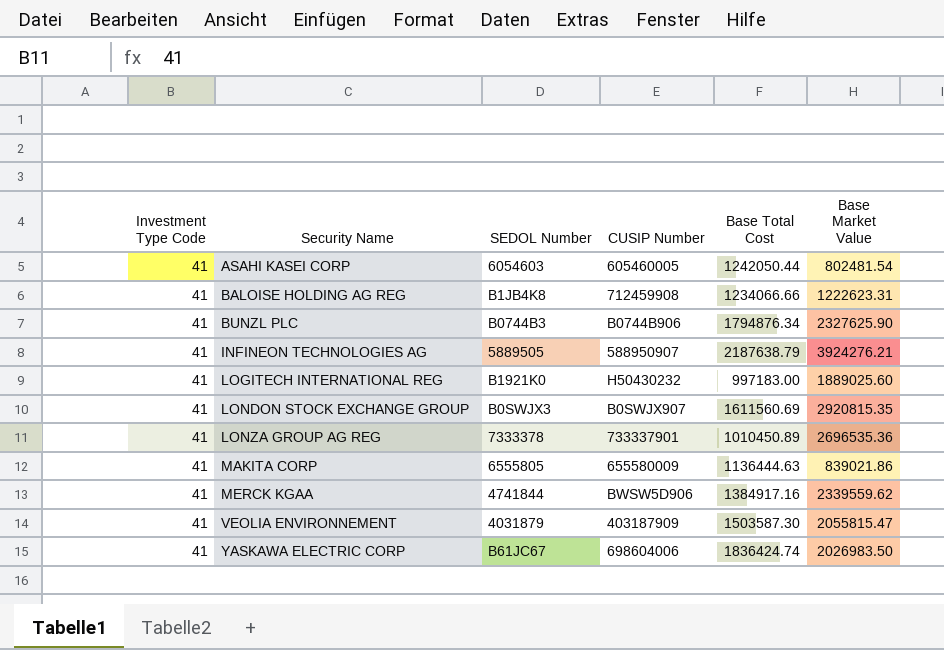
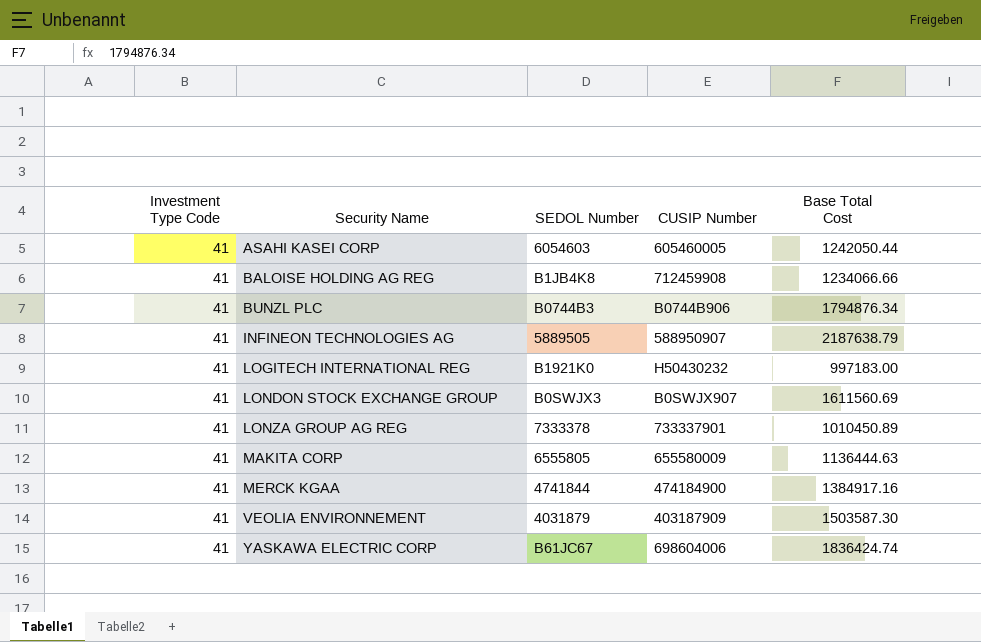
column Base Market Value | position: 6 -> none
MERCK KGAA | CUSIP Number: BWSW5D906 -> 474184900

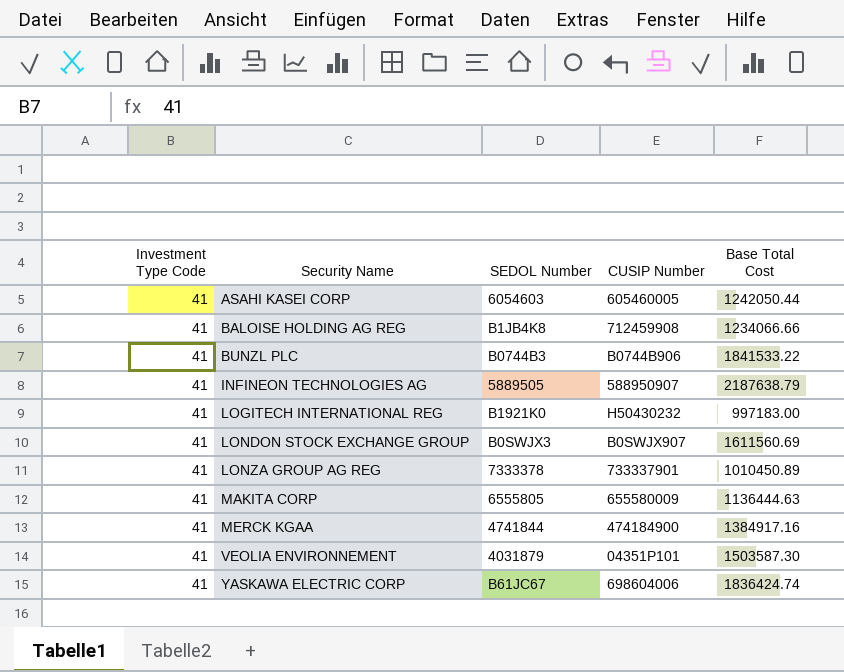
BUNZL PLC | Base Total Cost: 1794876.34 -> 1841533.22
VEOLIA ENVIRONNEMENT | CUSIP Number: 403187909 -> 04351P101

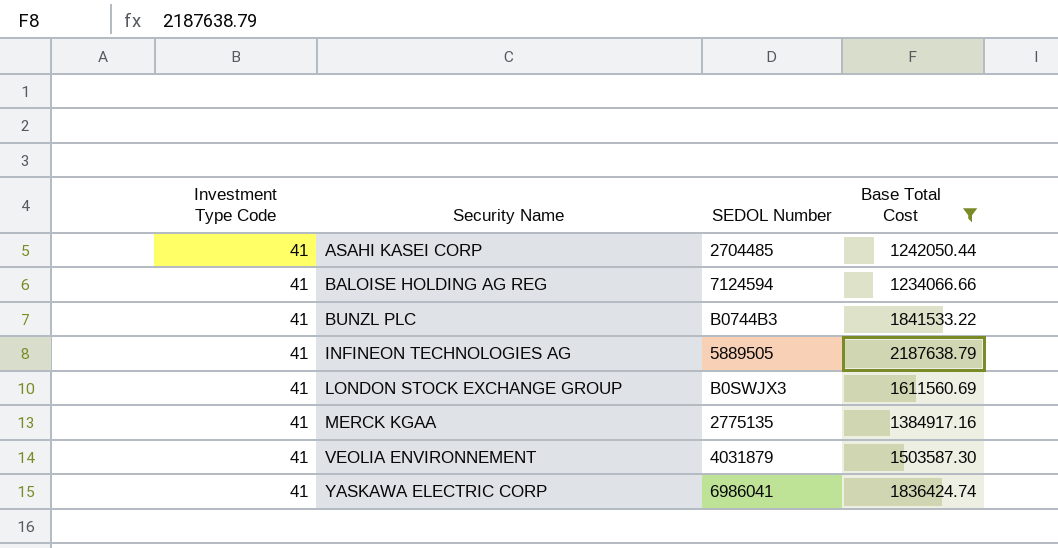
filter: none -> Base Total Cost >= 1234066.66
column CUSIP Number | position: 4 -> none
ASAHI KASEI CORP | SEDOL Number: 6054603 -> 2704485
BALOISE HOLDING AG REG | SEDOL Number: B1JB4K8 -> 7124594
MERCK KGAA | SEDOL Number: 4741844 -> 2775135
YASKAWA ELECTRIC CORP | SEDOL Number: B61JC67 -> 6986041

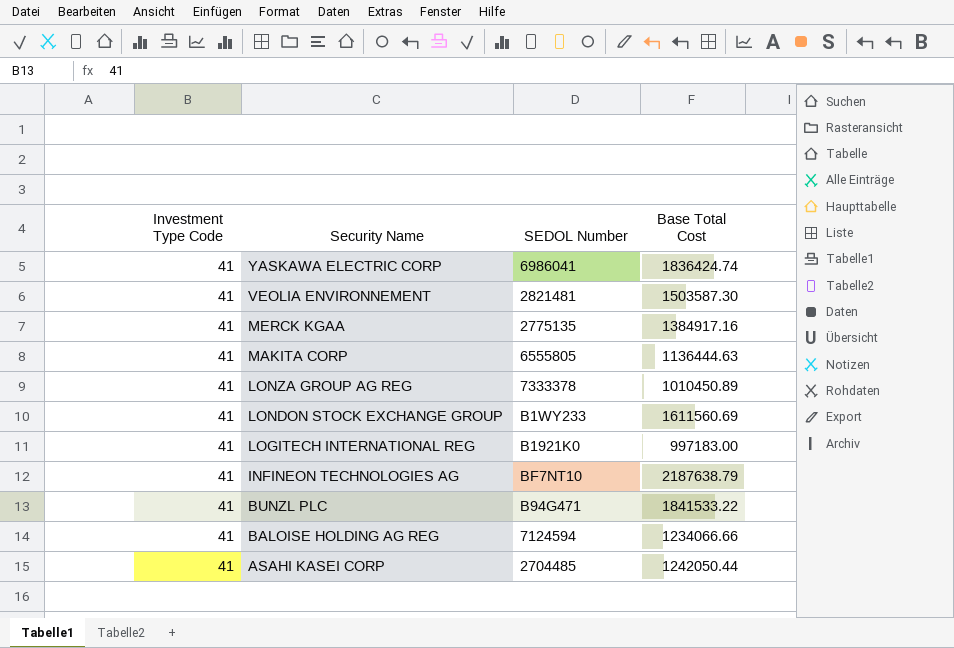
filter: Base Total Cost >= 1234066.66 -> none
row order: Security Name ascending -> Security Name descending
VEOLIA ENVIRONNEMENT | SEDOL Number: 4031879 -> 2821481
LONDON STOCK EXCHANGE GROUP | SEDOL Number: B0SWJX3 -> B1WY233
INFINEON TECHNOLOGIES AG | SEDOL Number: 5889505 -> BF7NT10
BUNZL PLC | SEDOL Number: B0744B3 -> B94G471

